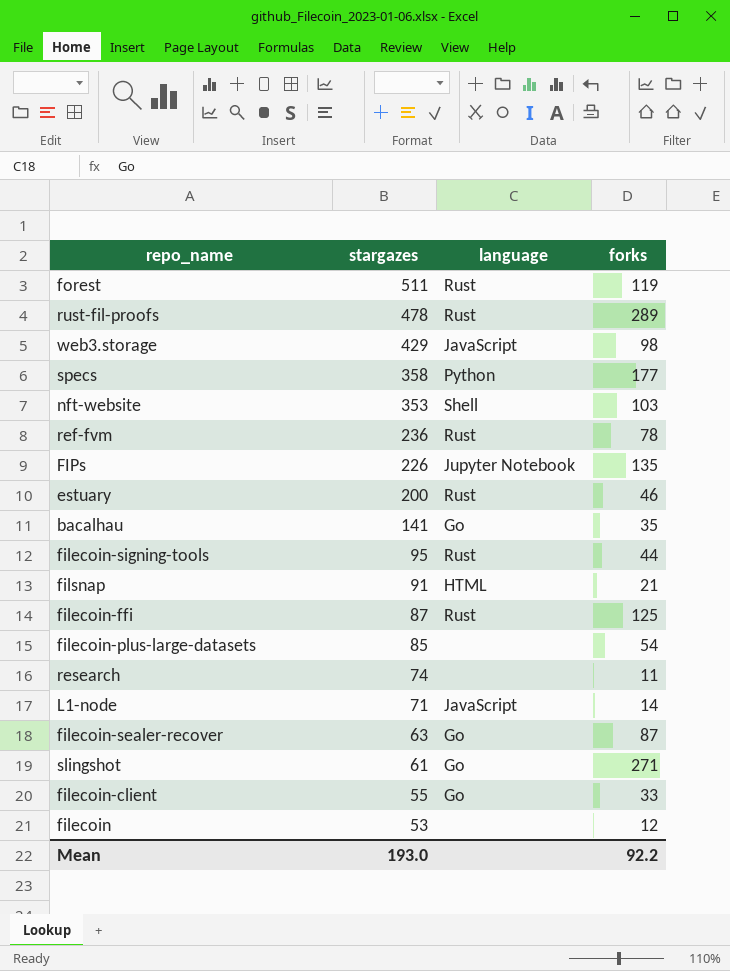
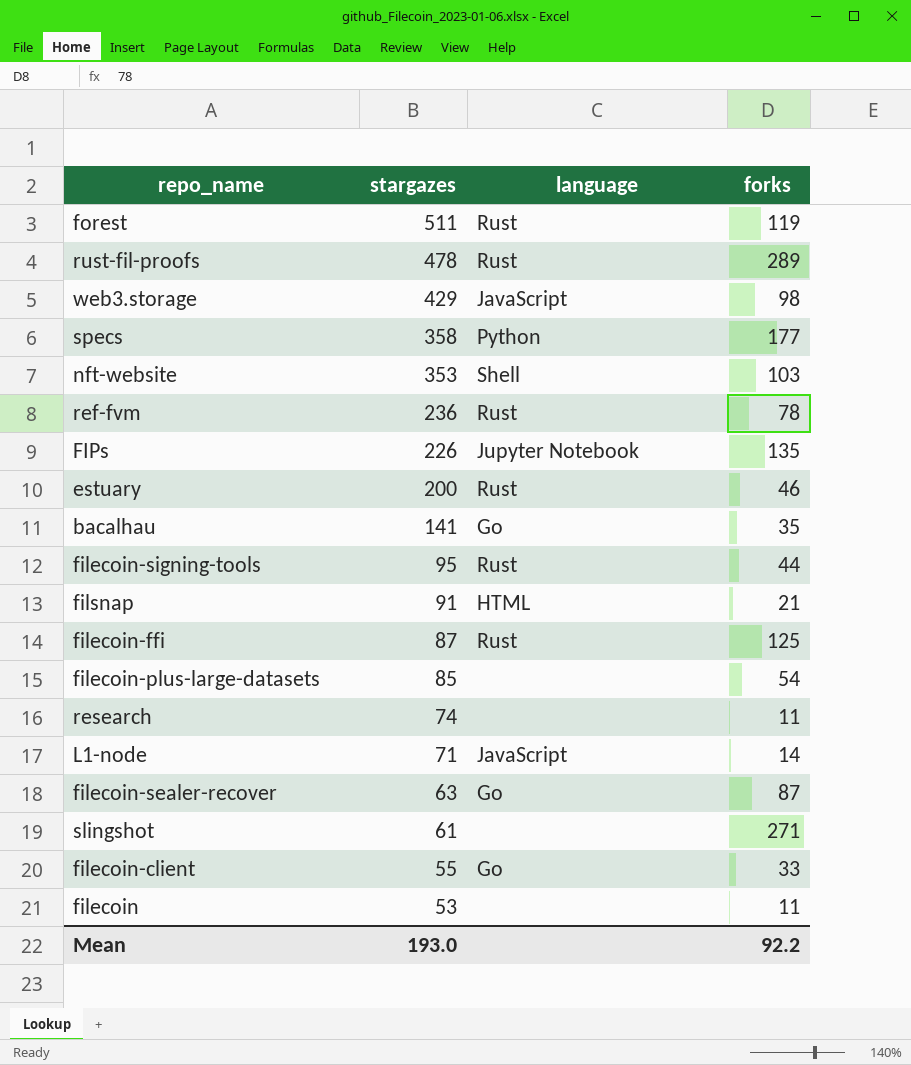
slingshot | language: Go -> none
filecoin | forks: 12 -> 11

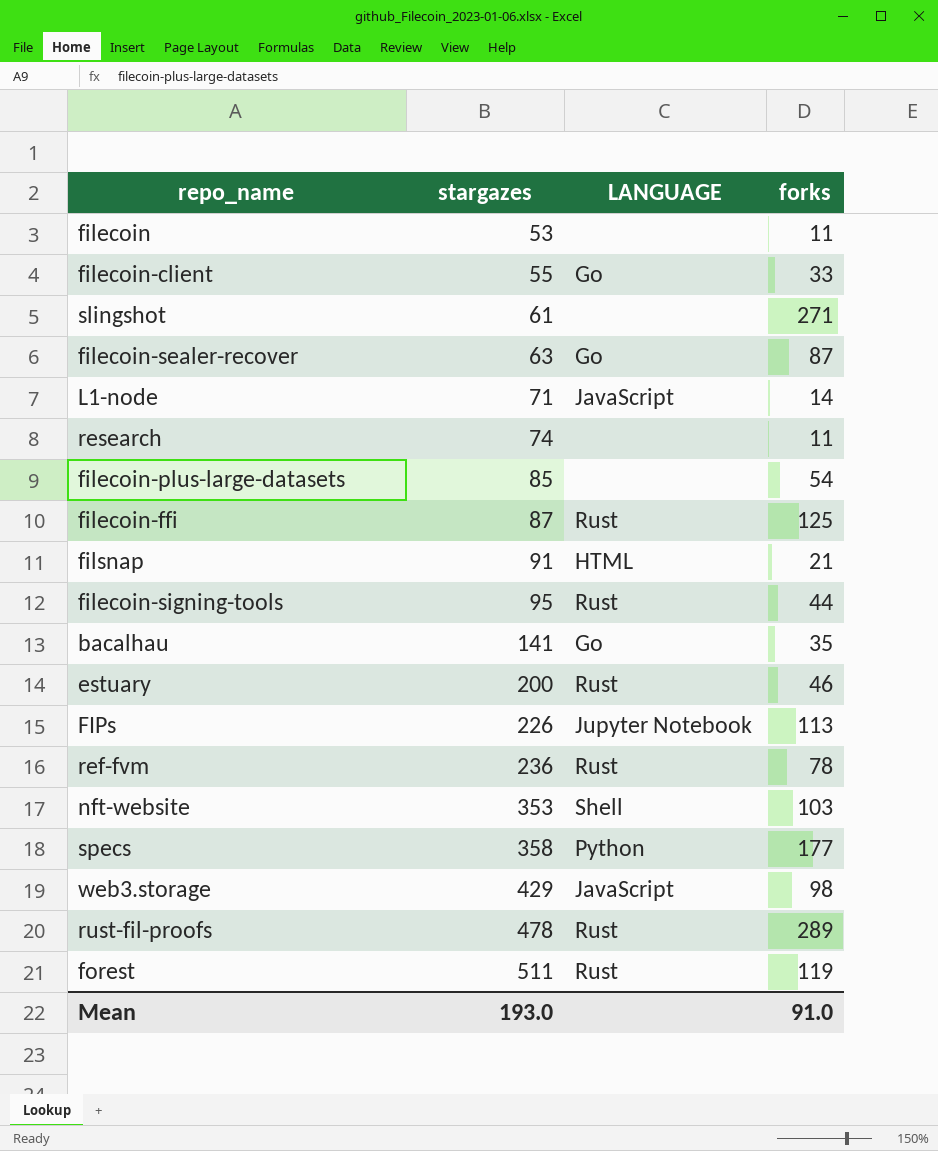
row order: stargazes descending -> stargazes ascending
column name: language -> LANGUAGE
FIPs | forks: 135 -> 113
Mean | forks: 92.2 -> 91.0

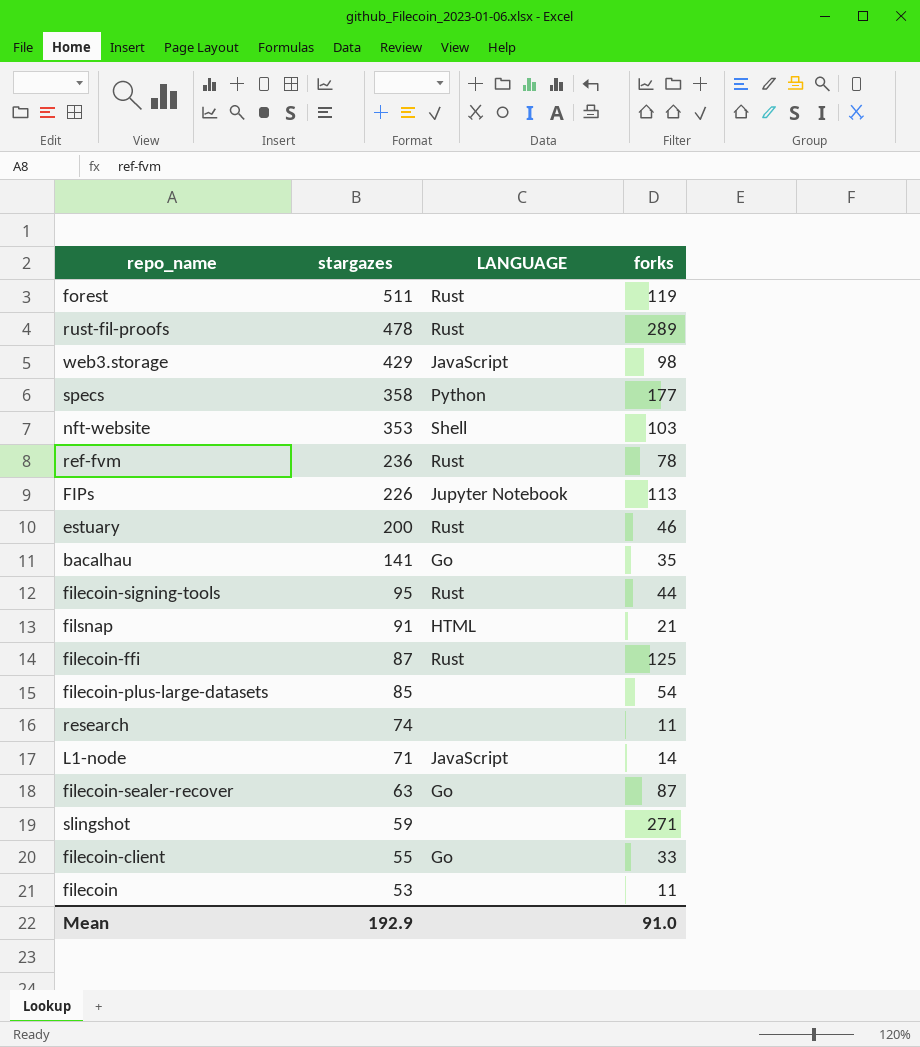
row order: stargazes ascending -> stargazes descending
slingshot | stargazes: 61 -> 59
Mean | stargazes: 193.0 -> 192.9

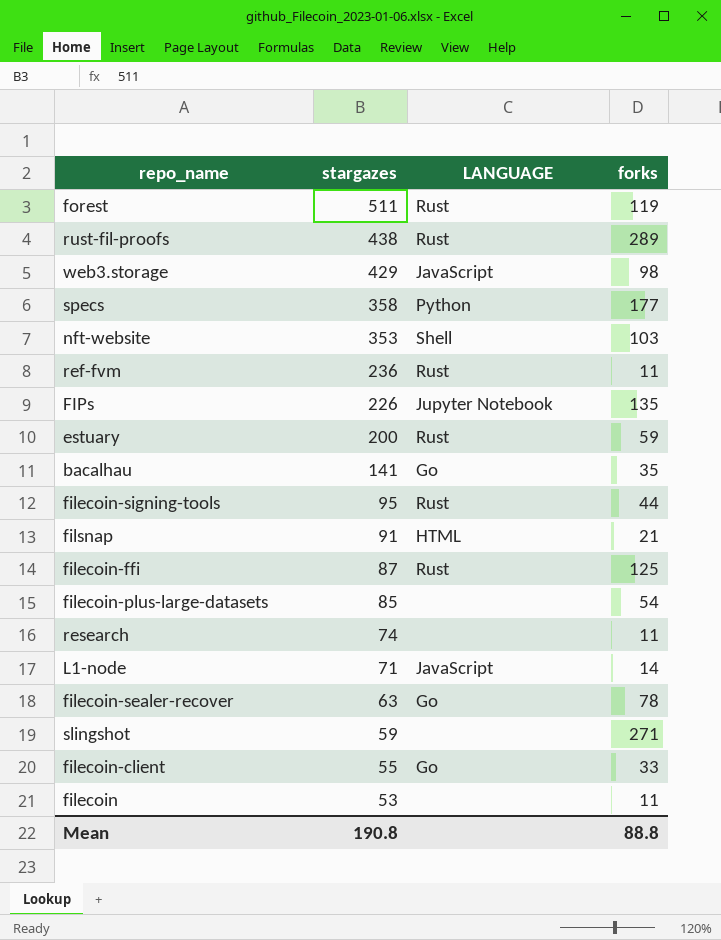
rust-fil-proofs | stargazes: 478 -> 438
ref-fvm | forks: 78 -> 11
FIPs | forks: 113 -> 135
estuary | forks: 46 -> 59
filecoin-sealer-recover | forks: 87 -> 78
Mean | stargazes: 192.9 -> 190.8
Mean | forks: 91.0 -> 88.8

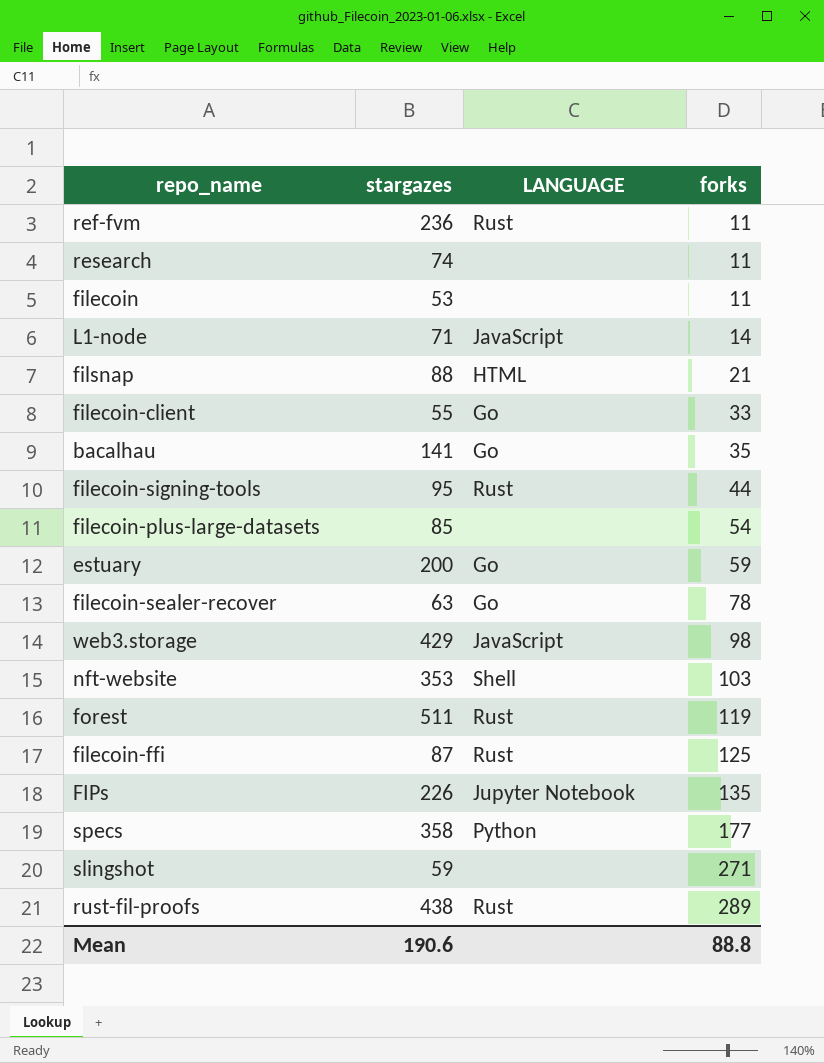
row order: stargazes descending -> forks ascending
filsnap | stargazes: 91 -> 88
estuary | LANGUAGE: Rust -> Go
Mean | stargazes: 190.8 -> 190.6

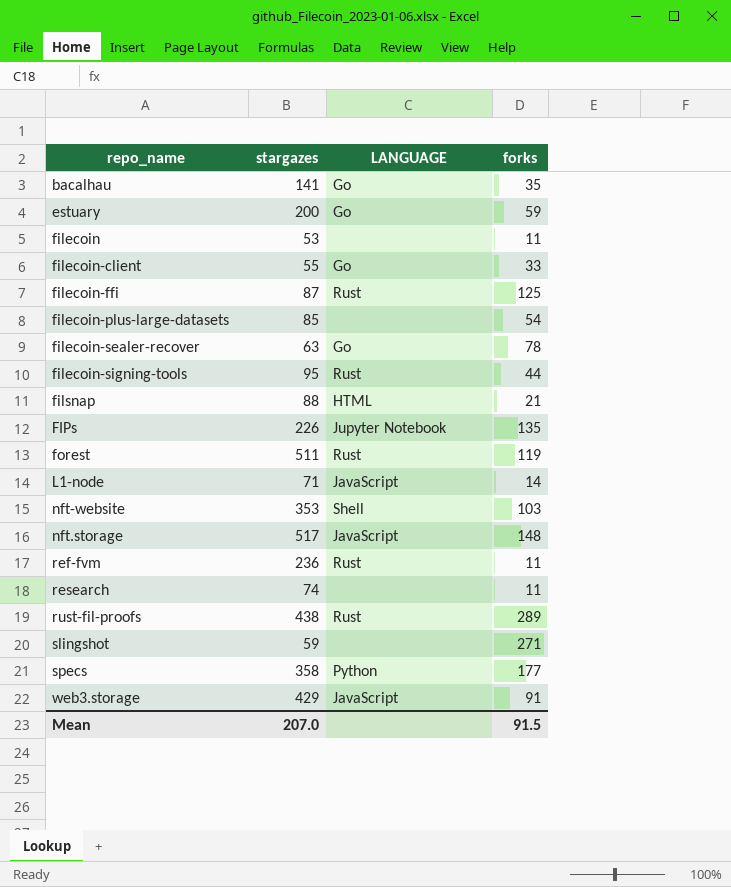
row order: forks ascending -> repo_name ascending
row nft.storage: none -> 517 | JavaScript | 148
web3.storage | forks: 98 -> 91
Mean | stargazes: 190.6 -> 207.0
Mean | forks: 88.8 -> 91.5

